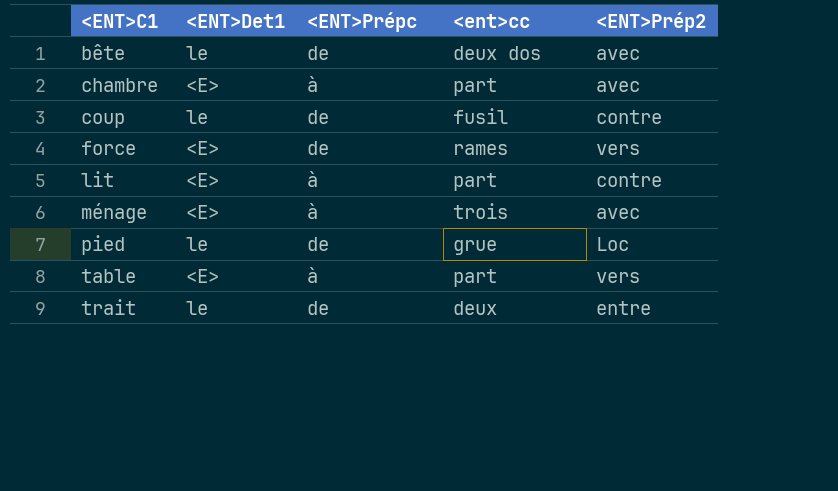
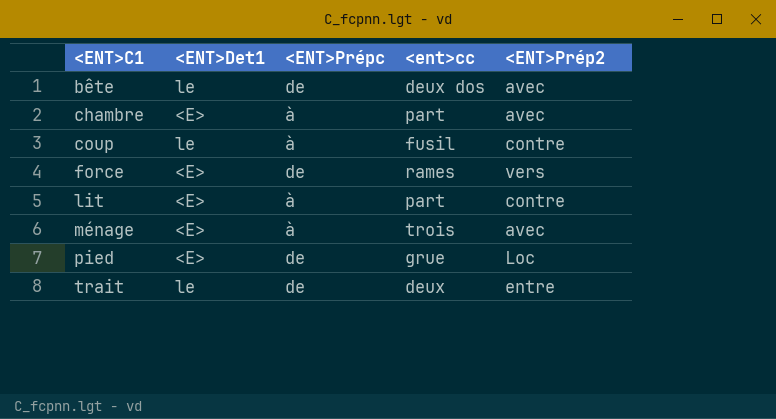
row table: <E> | à | part | vers -> none
coup | <ENT>Prépc: de -> à
pied | <ENT>Det1: le -> <E>

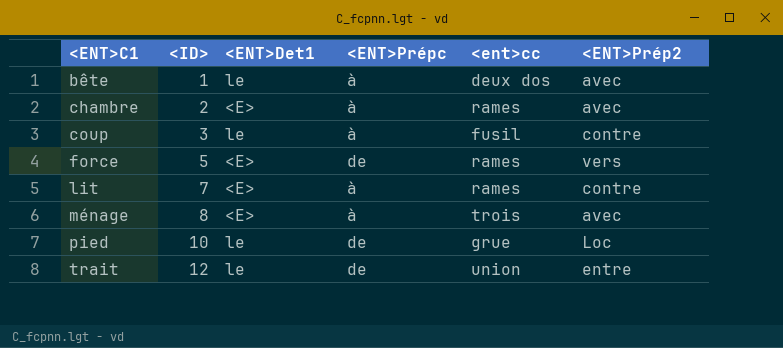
column <ID> | position: none -> 2
bête | <ENT>Prépc: de -> à
chambre | <ent>cc: part -> rames
lit | <ent>cc: part -> rames
pied | <ENT>Det1: <E> -> le
trait | <ent>cc: deux -> union

